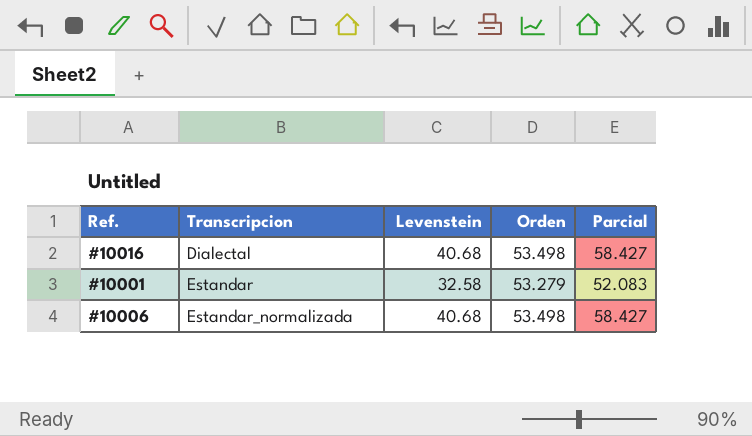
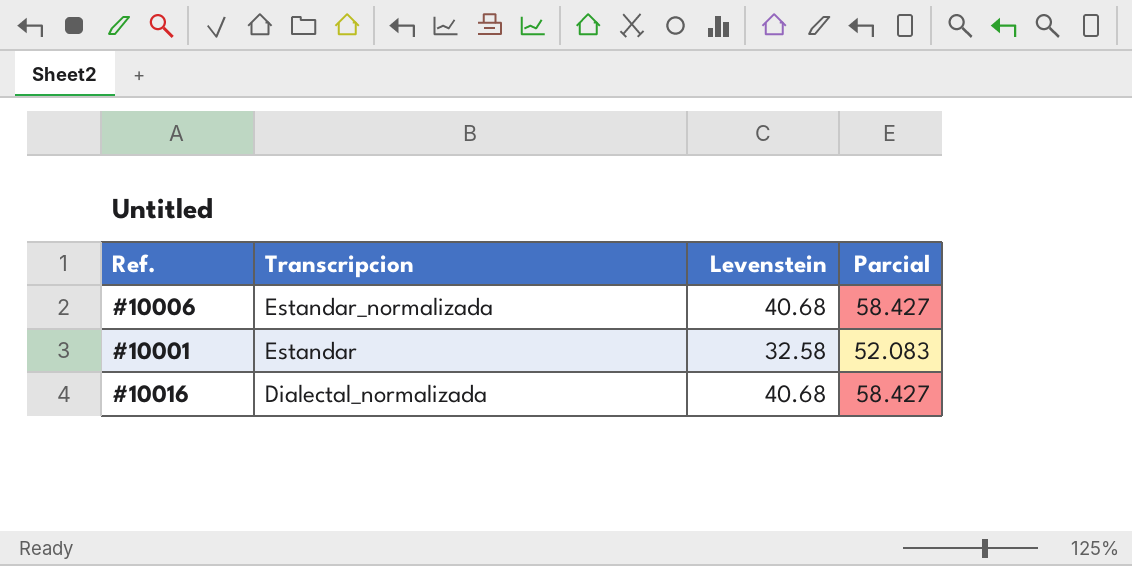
row order: Transcripcion ascending -> Transcripcion descending
column Orden | position: 4 -> none
#10016 | Transcripcion: Dialectal -> Dialectal_normalizada

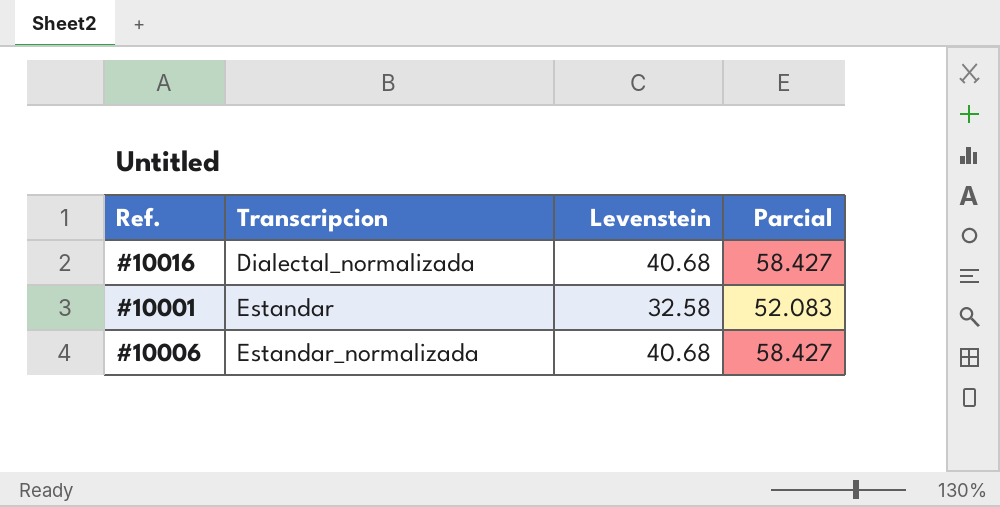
row order: Transcripcion descending -> Transcripcion ascending

